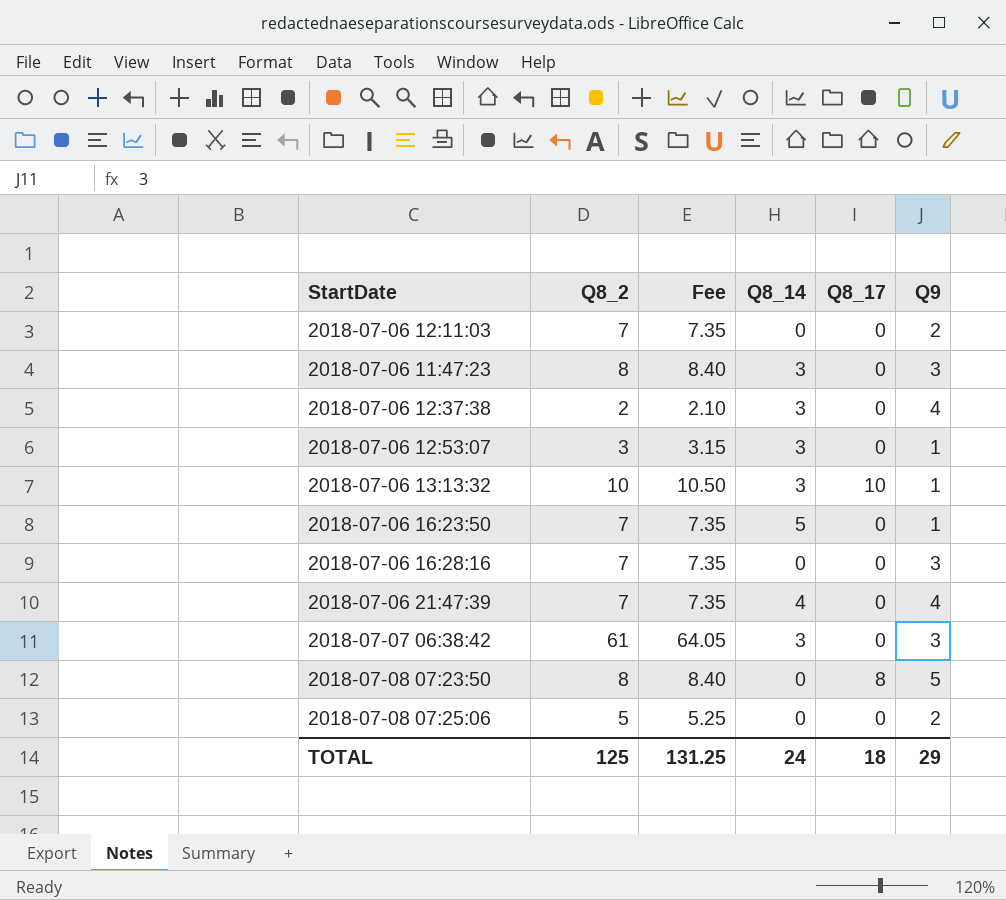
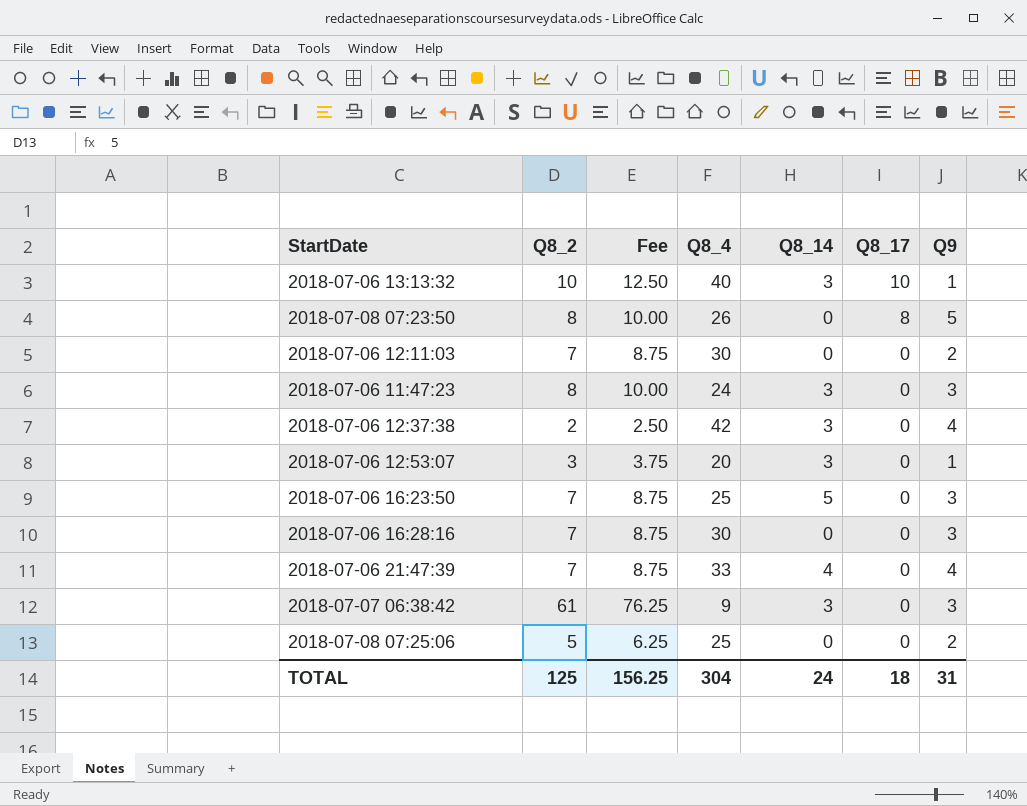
row order: none -> Q8_17 descending
column Fee | formula: [Q8_2] * 1.05 -> [Q8_2] * 1.25
column Q8_4 | position: none -> 4
2018-07-06 16:23:50 | Q9: 1 -> 3
TOTAL | Fee: 131.25 -> 156.25
TOTAL | Q9: 29 -> 31

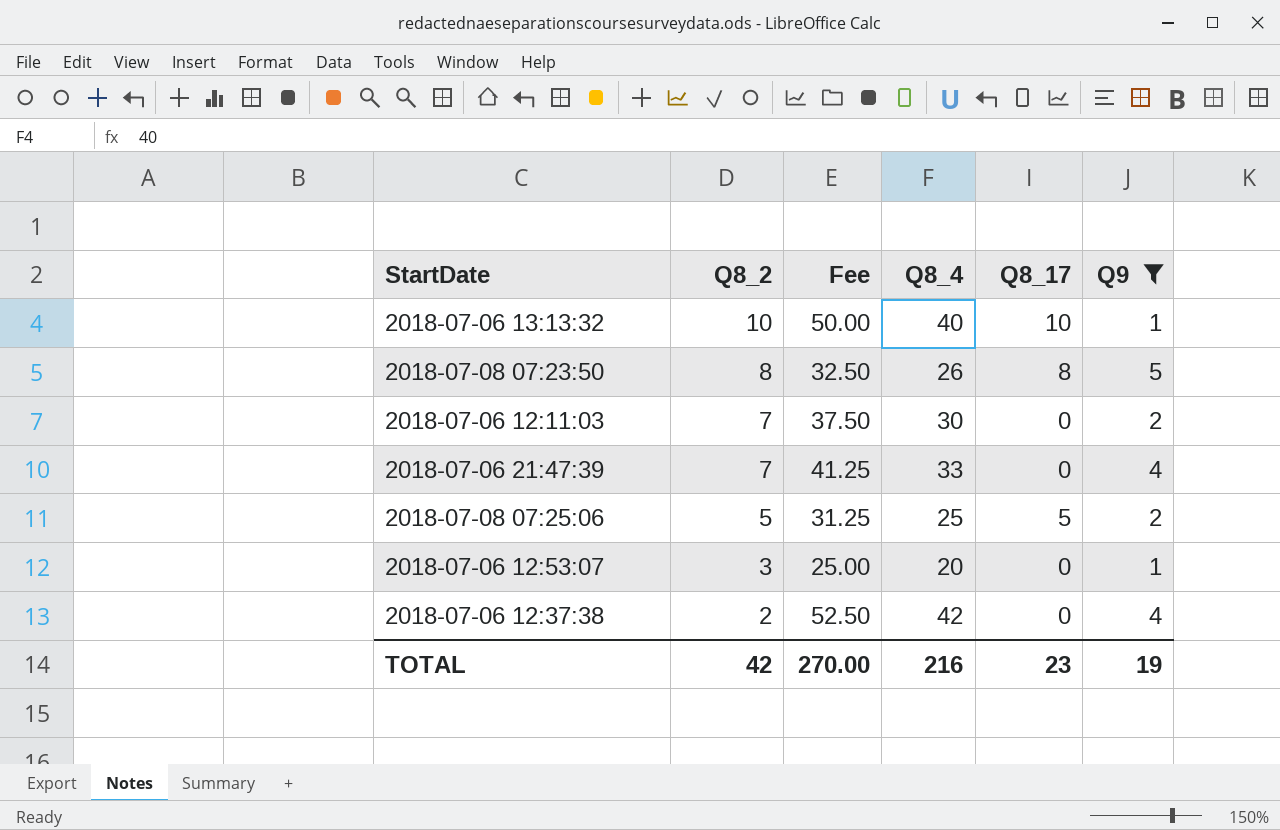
filter: none -> Q9 != 3
row order: Q8_17 descending -> Q8_2 descending
column Q8_14 | position: 5 -> none
column Fee | formula: [Q8_2] * 1.25 -> [Q8_4] * 1.25
2018-07-08 07:25:06 | Q8_17: 0 -> 5
TOTAL | Q8_2: 125 -> 42
TOTAL | Fee: 156.25 -> 270.00
TOTAL | Q8_4: 304 -> 216
TOTAL | Q8_17: 18 -> 23
TOTAL | Q9: 31 -> 19

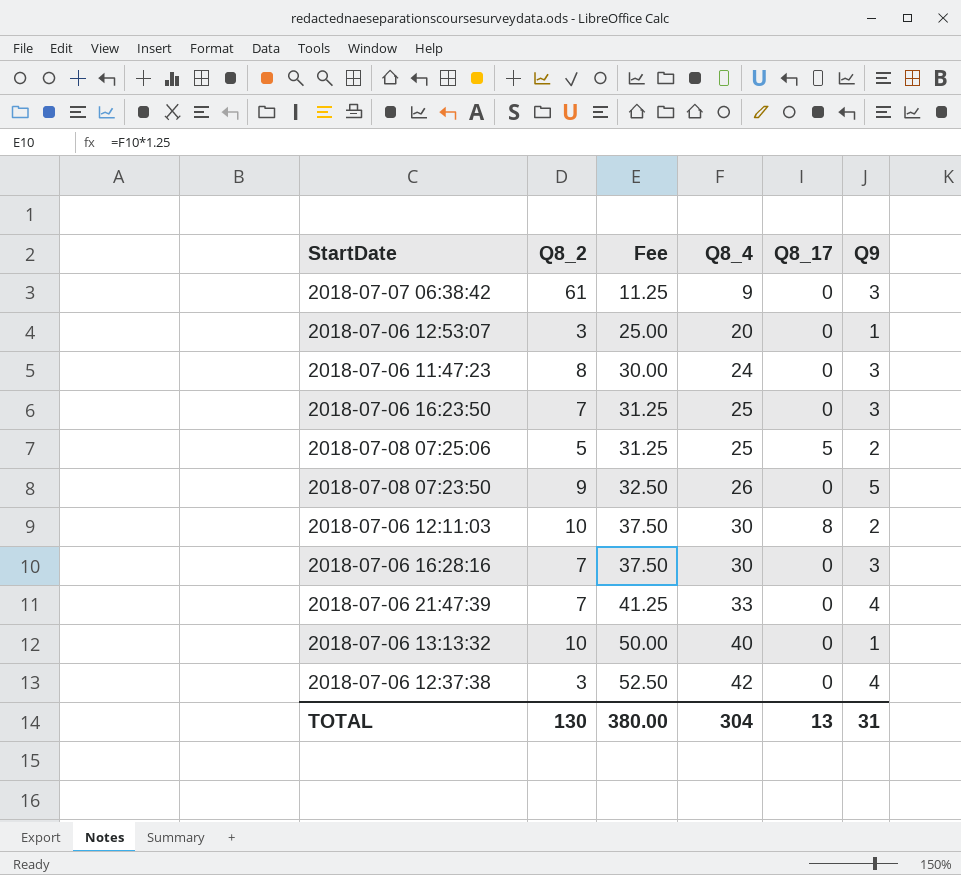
filter: Q9 != 3 -> none
row order: Q8_2 descending -> Fee ascending
2018-07-08 07:23:50 | Q8_2: 8 -> 9
2018-07-08 07:23:50 | Q8_17: 8 -> 0
2018-07-06 12:11:03 | Q8_2: 7 -> 10
2018-07-06 12:11:03 | Q8_17: 0 -> 8
2018-07-06 13:13:32 | Q8_17: 10 -> 0
2018-07-06 12:37:38 | Q8_2: 2 -> 3
TOTAL | Q8_2: 42 -> 130
TOTAL | Fee: 270.00 -> 380.00
TOTAL | Q8_4: 216 -> 304
TOTAL | Q8_17: 23 -> 13
TOTAL | Q9: 19 -> 31

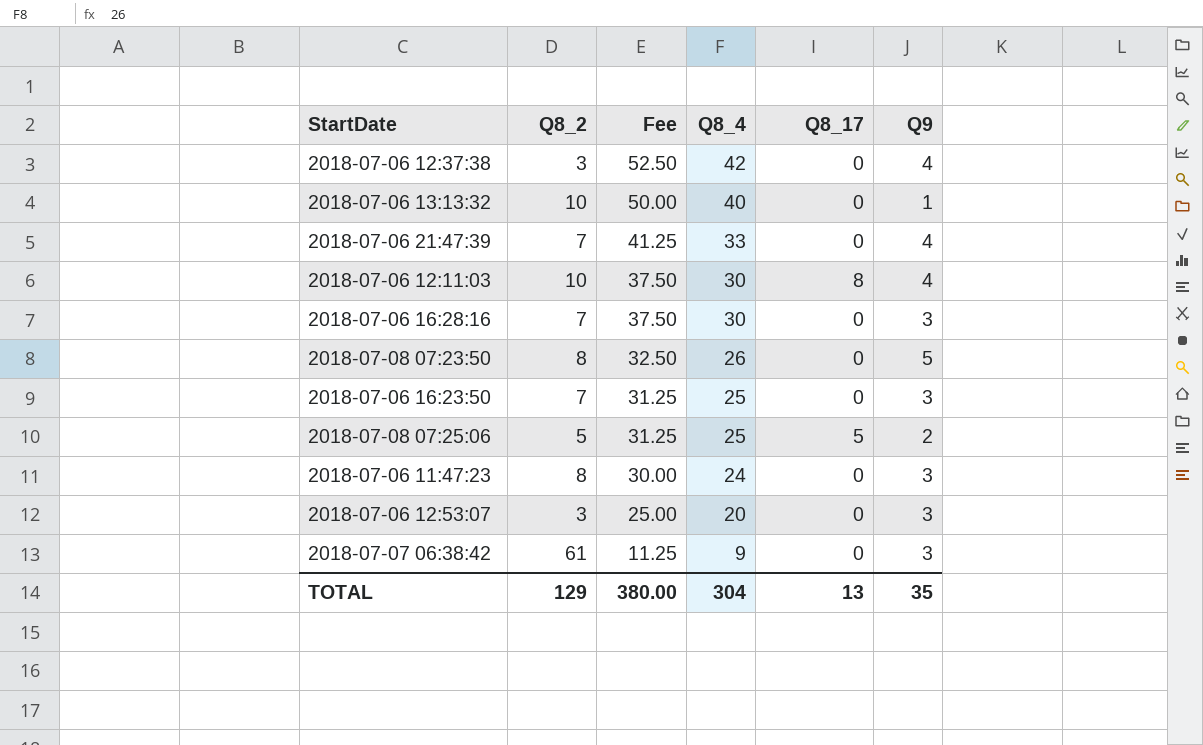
row order: Fee ascending -> Fee descending
2018-07-06 12:11:03 | Q9: 2 -> 4
2018-07-08 07:23:50 | Q8_2: 9 -> 8
2018-07-06 12:53:07 | Q9: 1 -> 3
TOTAL | Q8_2: 130 -> 129
TOTAL | Q9: 31 -> 35

